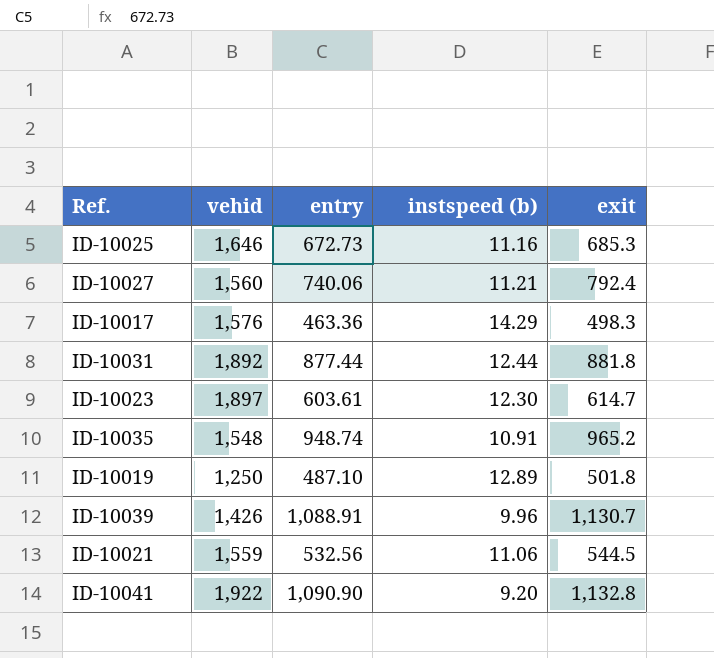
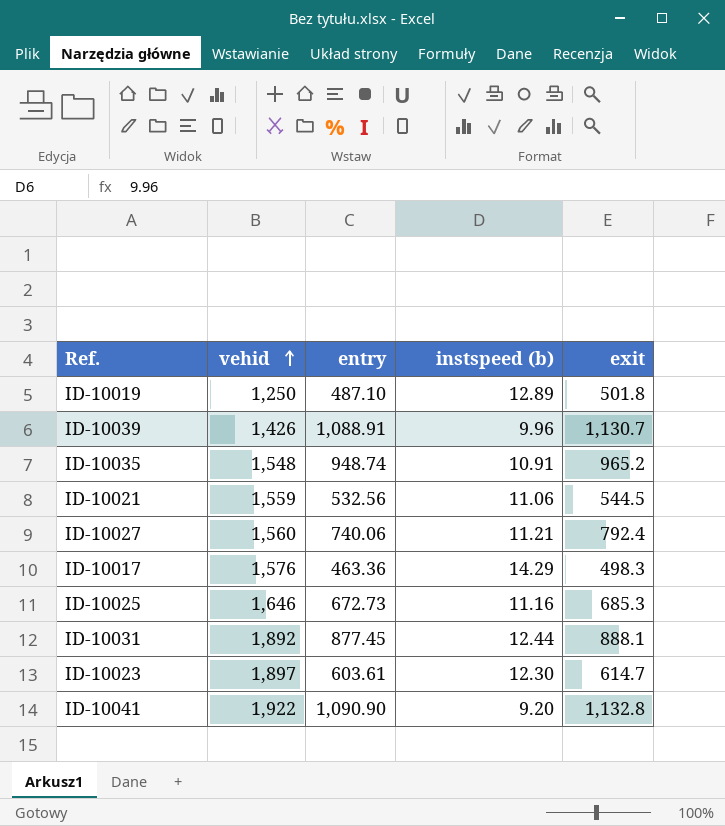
row order: none -> vehid ascending
ID-10031 | entry: 877.44 -> 877.45
ID-10031 | exit: 881.8 -> 888.1

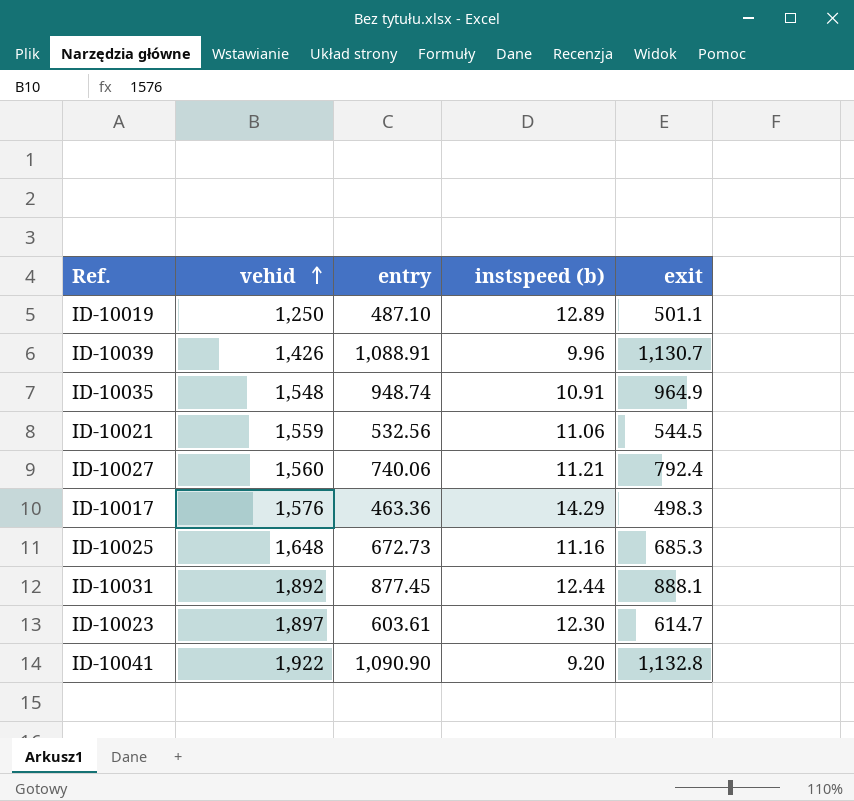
ID-10019 | exit: 501.8 -> 501.1
ID-10035 | exit: 965.2 -> 964.9
ID-10025 | vehid: 1,646 -> 1,648

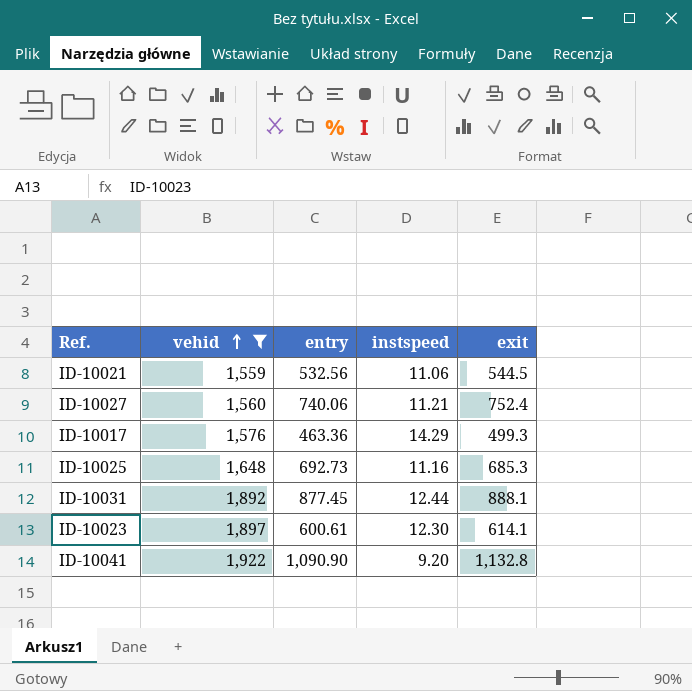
filter: none -> vehid >= 1,559
column name: instspeed (b) -> instspeed
ID-10027 | exit: 792.4 -> 752.4
ID-10017 | exit: 498.3 -> 499.3
ID-10025 | entry: 672.73 -> 692.73
ID-10023 | entry: 603.61 -> 600.61
ID-10023 | exit: 614.7 -> 614.1

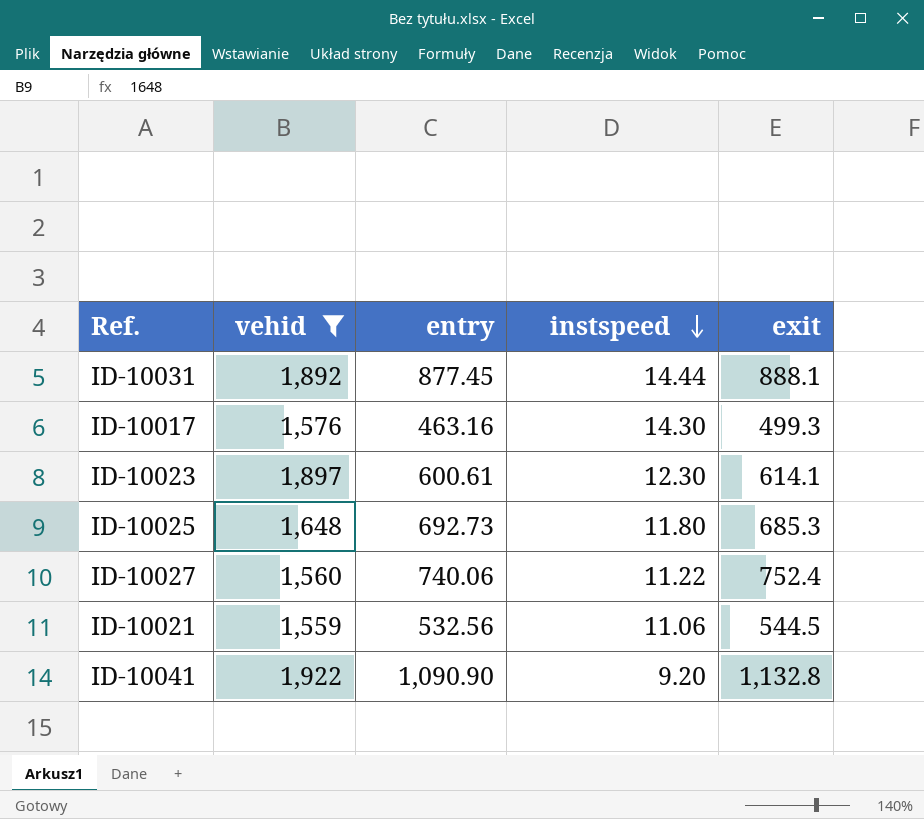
row order: vehid ascending -> instspeed descending
ID-10031 | instspeed: 12.44 -> 14.44
ID-10017 | entry: 463.36 -> 463.16
ID-10017 | instspeed: 14.29 -> 14.30
ID-10025 | instspeed: 11.16 -> 11.80
ID-10027 | instspeed: 11.21 -> 11.22

